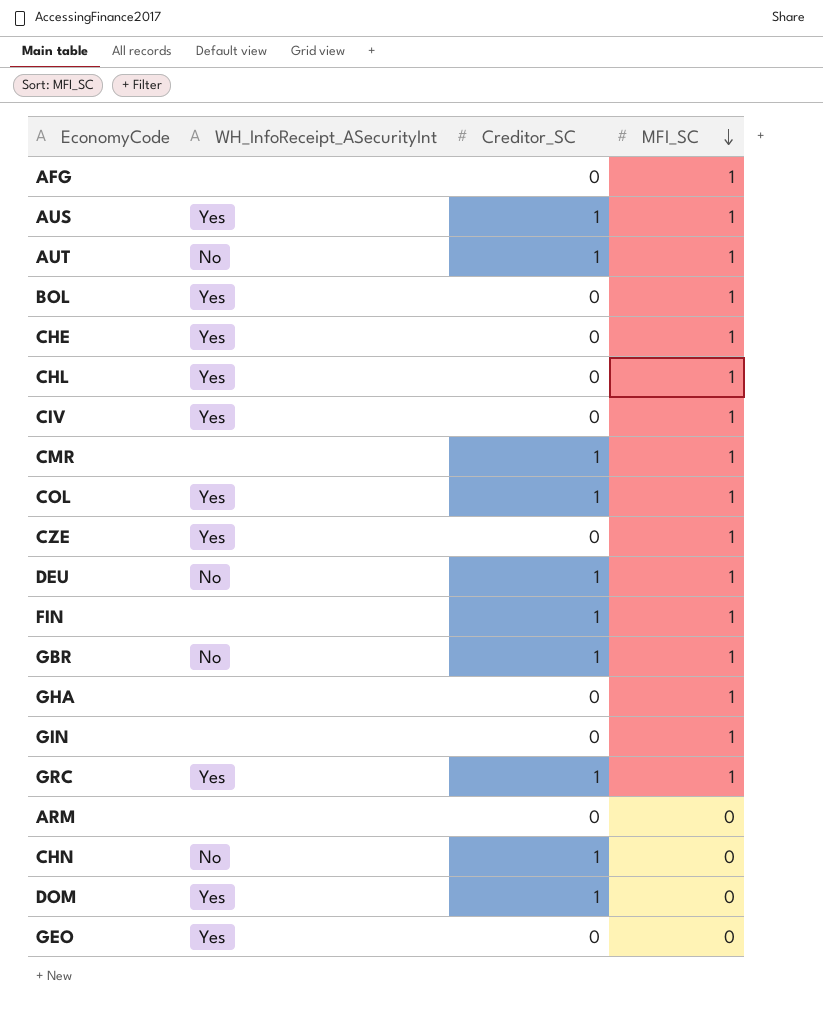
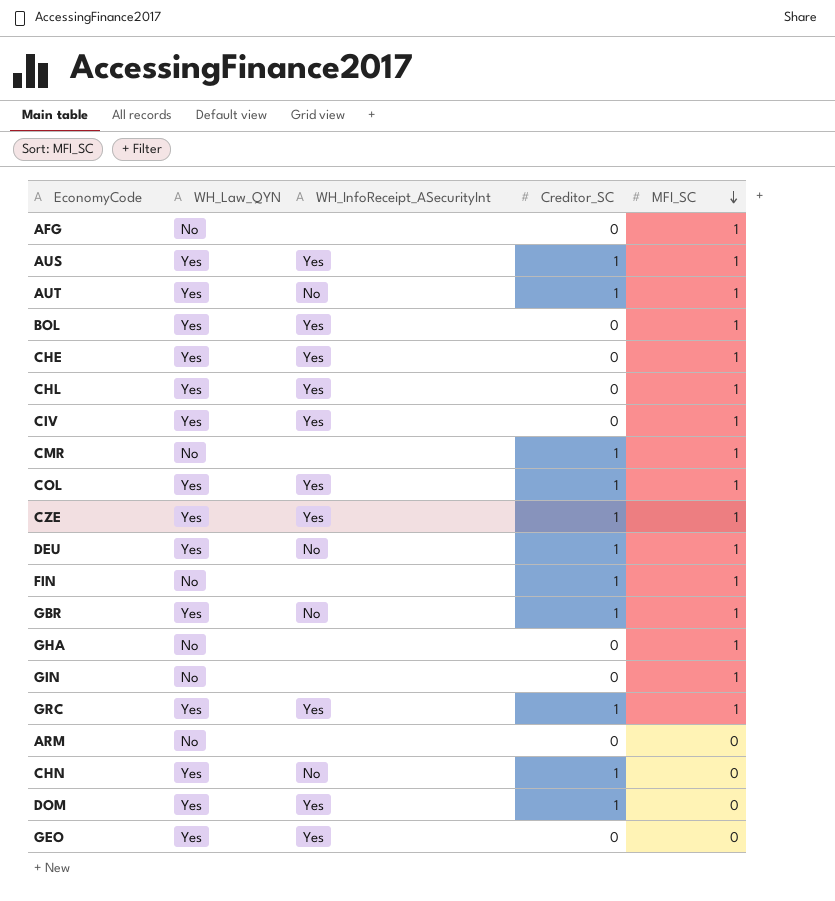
column WH_Law_QYN | position: none -> 2
CZE | Creditor_SC: 0 -> 1

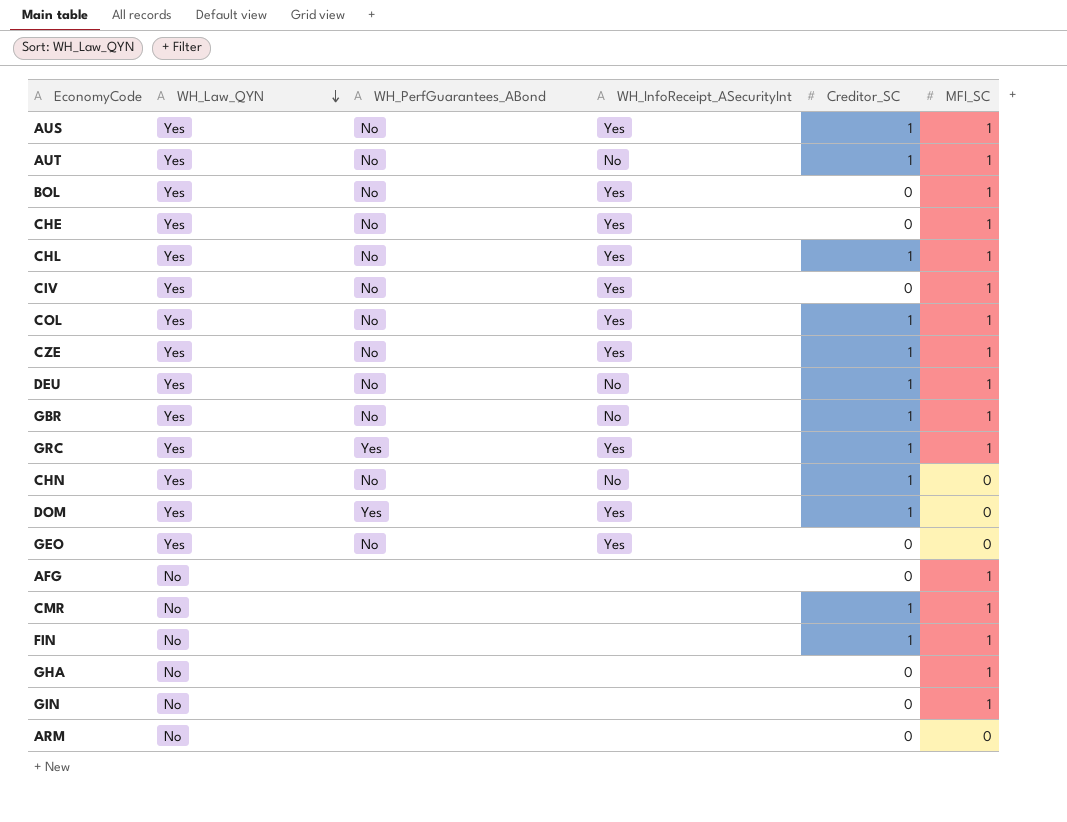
row order: MFI_SC descending -> WH_Law_QYN descending
column WH_PerfGuarantees_ABond | position: none -> 3
CHL | Creditor_SC: 0 -> 1

